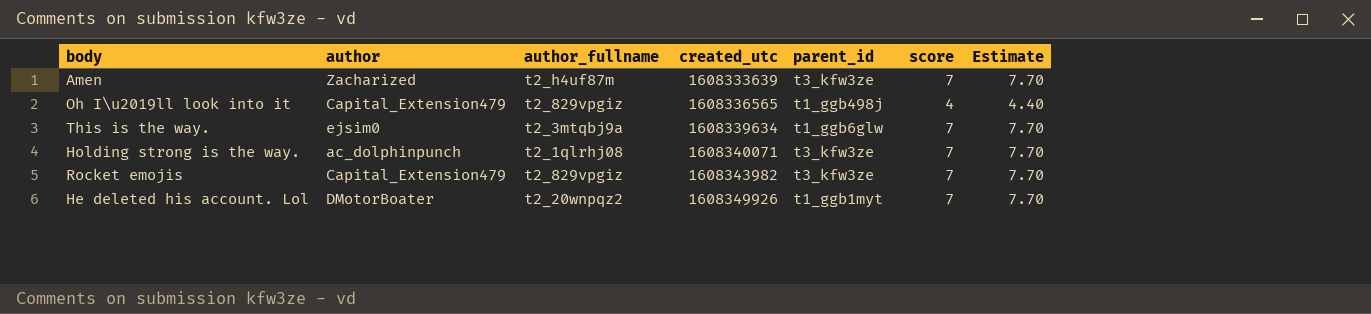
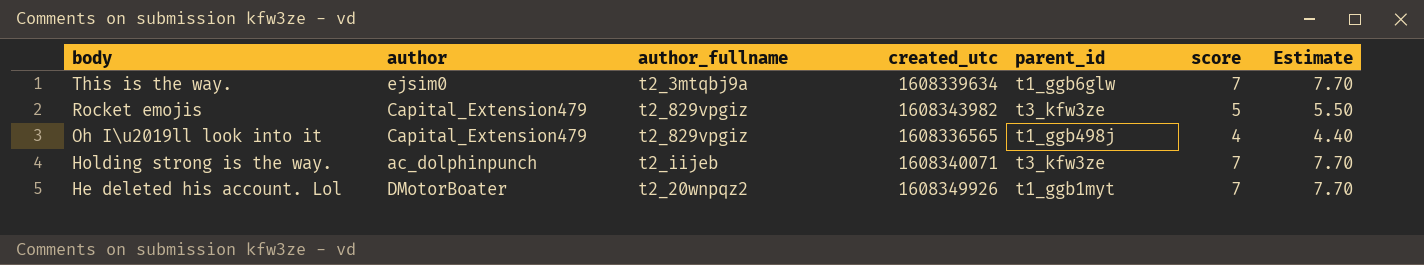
row order: created_utc ascending -> body descending
row Amen: Zacharized | t2_h4uf87m | 1608333639 | t3_kfw3ze | 7 | 7.70 -> none
Rocket emojis | score: 7 -> 5
Rocket emojis | Estimate: 7.70 -> 5.50
Holding strong is the way. | author_fullname: t2_1qlrhj08 -> t2_iijeb

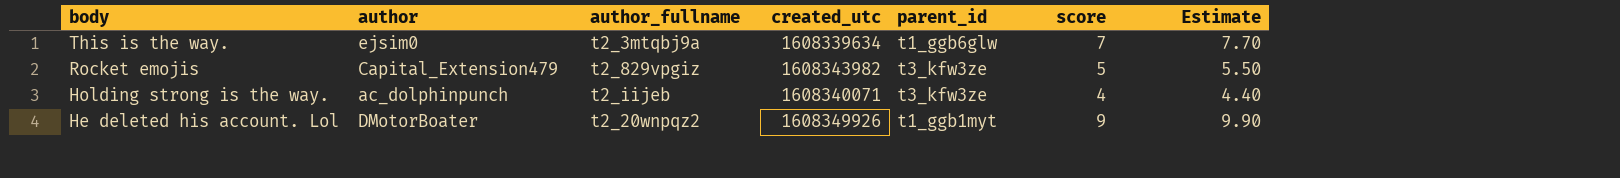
row Oh I\u2019ll look into it: Capital_Extension479 | t2_829vpgiz | 1608336565 | t1_ggb498j | 4 | 4.40 -> none
Holding strong is the way. | score: 7 -> 4
Holding strong is the way. | Estimate: 7.70 -> 4.40
He deleted his account. Lol | score: 7 -> 9
He deleted his account. Lol | Estimate: 7.70 -> 9.90

